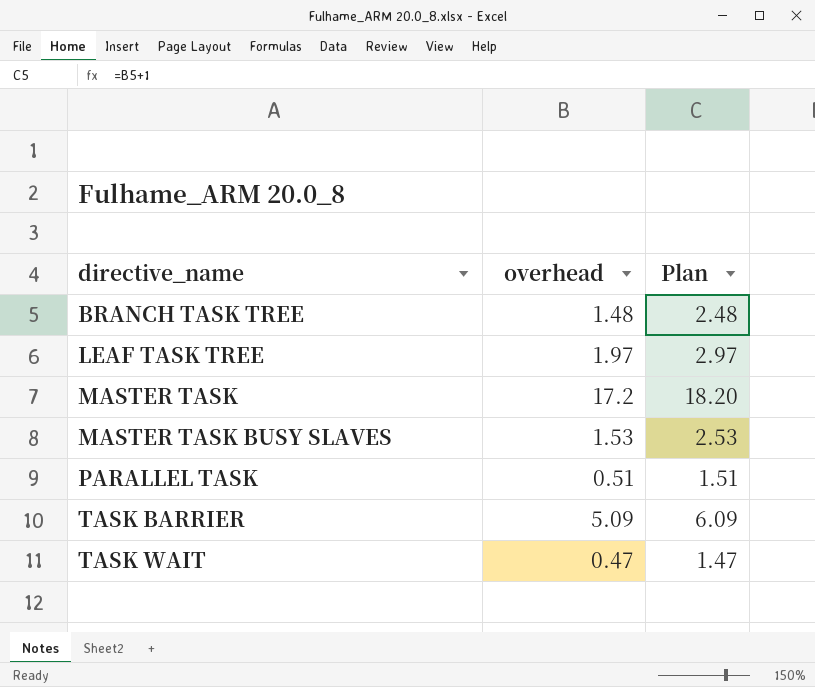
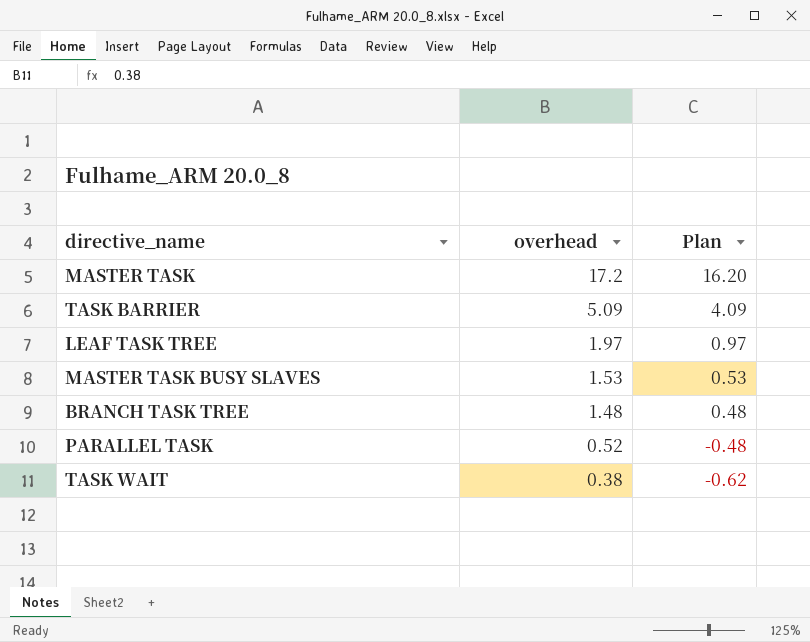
row order: directive_name ascending -> overhead descending
column Plan | formula: [overhead] + 1 -> [overhead] - 1
PARALLEL TASK | overhead: 0.51 -> 0.52
TASK WAIT | overhead: 0.47 -> 0.38

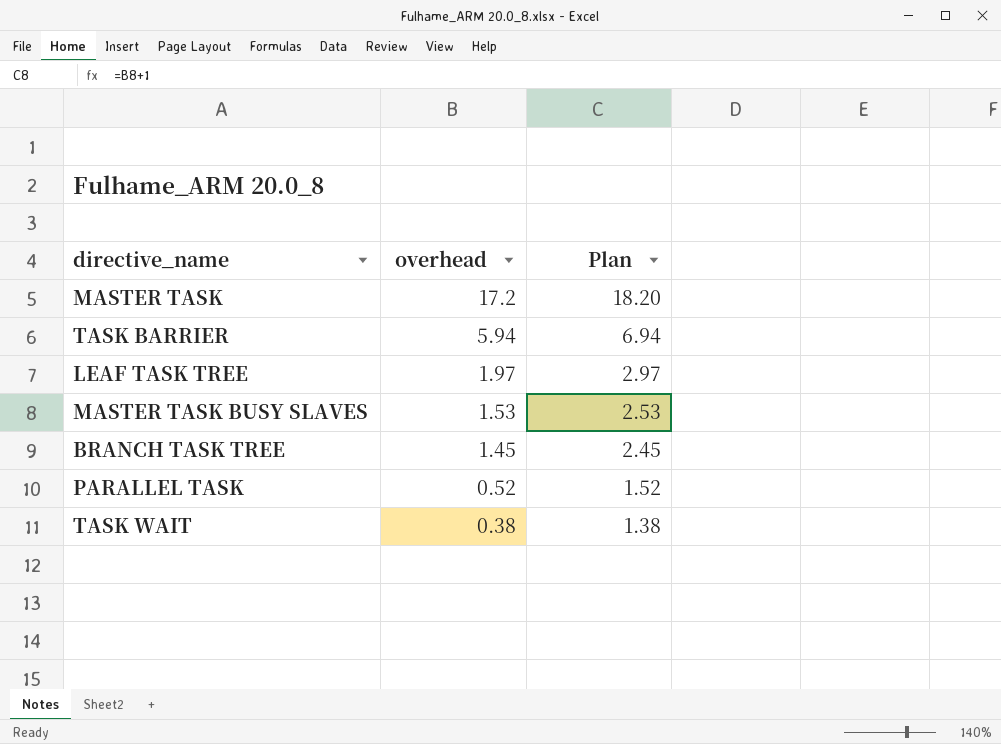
column Plan | formula: [overhead] - 1 -> [overhead] + 1
TASK BARRIER | overhead: 5.09 -> 5.94
BRANCH TASK TREE | overhead: 1.48 -> 1.45

